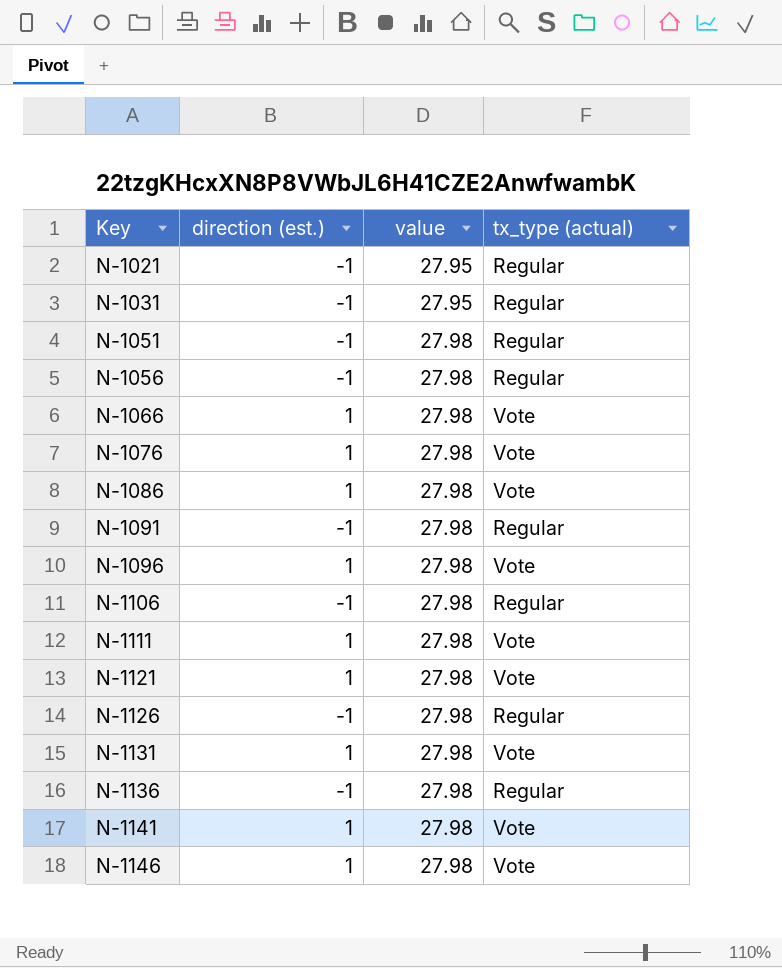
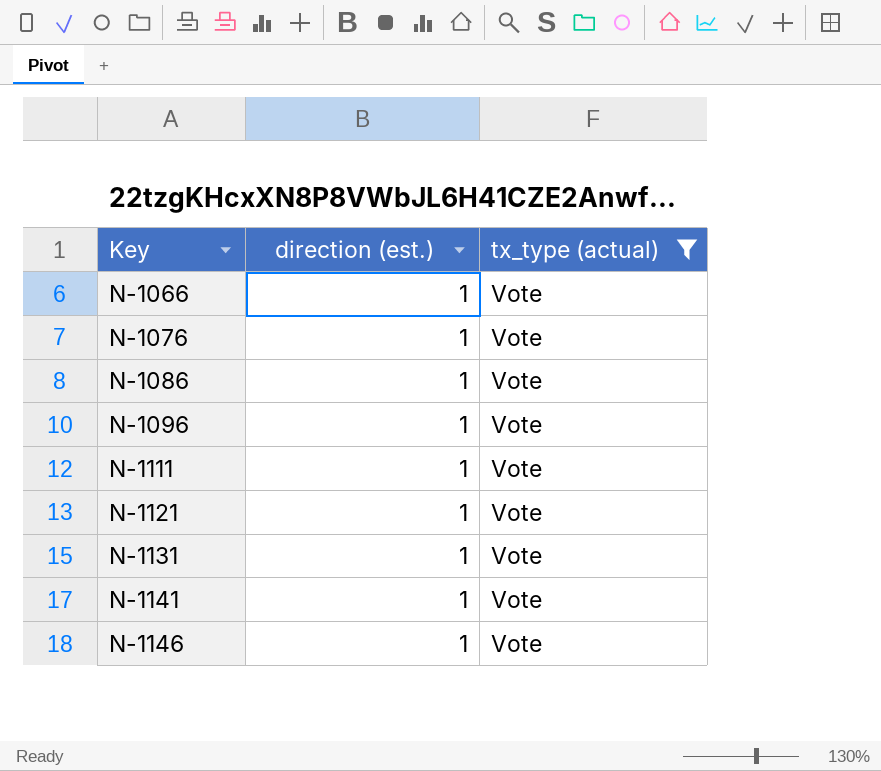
filter: none -> tx_type (actual) = Vote
column value | position: 3 -> none

